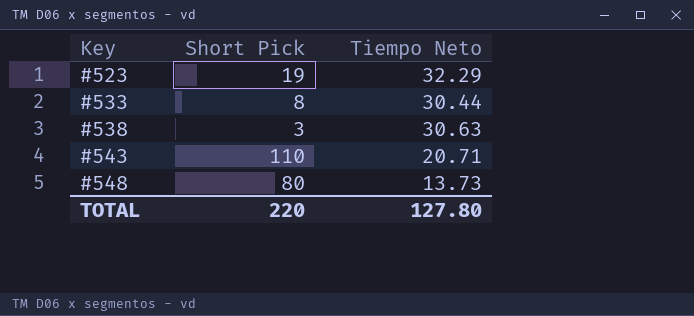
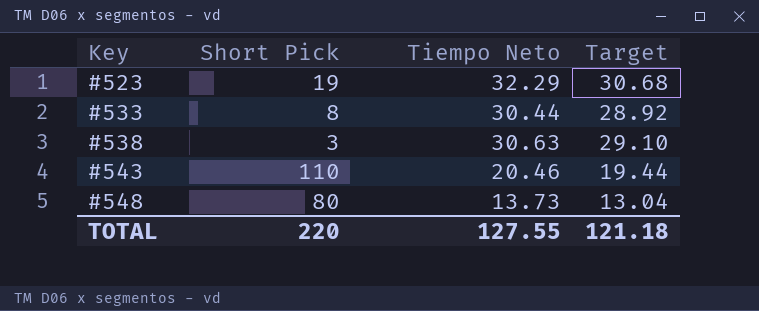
column Target | formula: none -> [Tiempo Neto] * 0.95
#543 | Tiempo Neto: 20.71 -> 20.46
TOTAL | Tiempo Neto: 127.80 -> 127.55

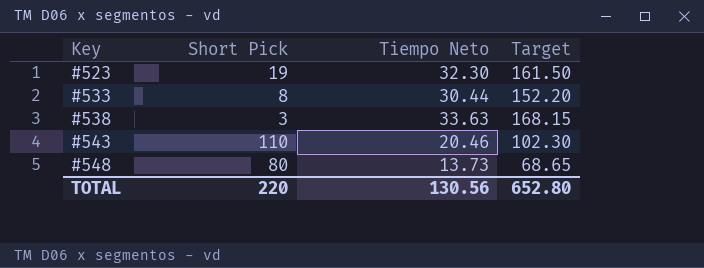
column Target | formula: [Tiempo Neto] * 0.95 -> [Tiempo Neto] * 5
#523 | Tiempo Neto: 32.29 -> 32.30
#538 | Tiempo Neto: 30.63 -> 33.63
TOTAL | Tiempo Neto: 127.55 -> 130.56
TOTAL | Target: 121.18 -> 652.80

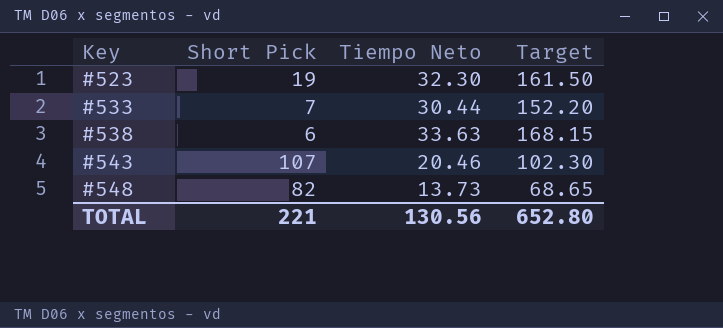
#533 | Short Pick: 8 -> 7
#538 | Short Pick: 3 -> 6
#543 | Short Pick: 110 -> 107
#548 | Short Pick: 80 -> 82
TOTAL | Short Pick: 220 -> 221

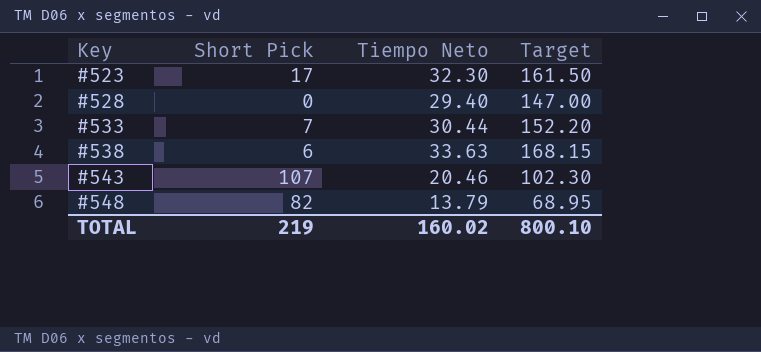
#523 | Short Pick: 19 -> 17
row #528: none -> 0 | 29.40 | 147.00
#548 | Tiempo Neto: 13.73 -> 13.79
#548 | Target: 68.65 -> 68.95
TOTAL | Short Pick: 221 -> 219
TOTAL | Tiempo Neto: 130.56 -> 160.02
TOTAL | Target: 652.80 -> 800.10

